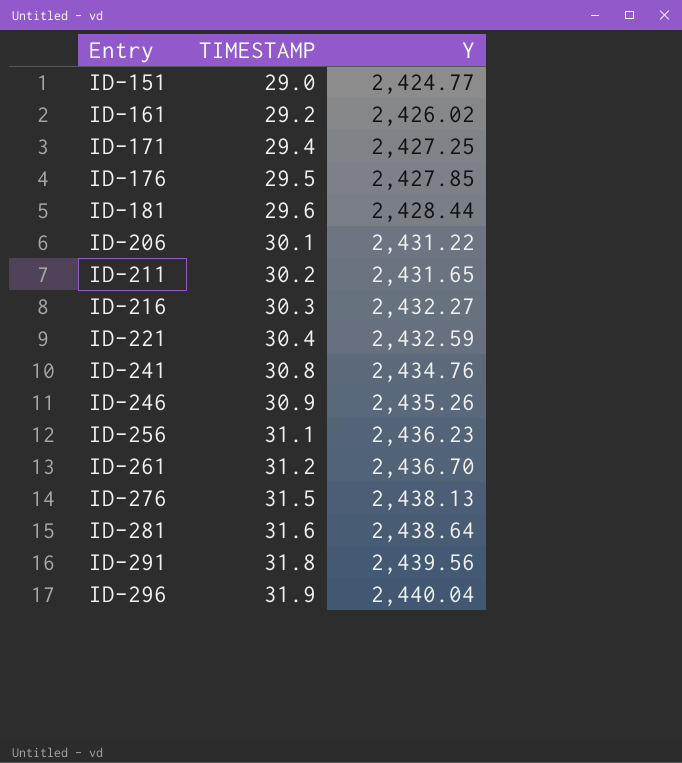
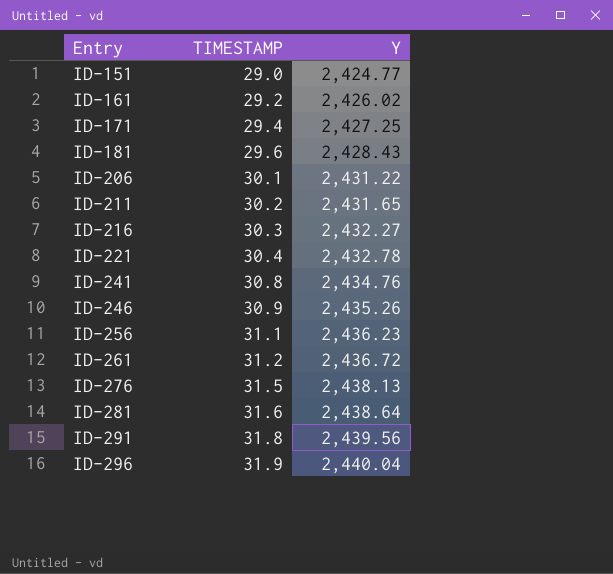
row ID-176: 29.5 | 2,427.85 -> none
ID-181 | Y: 2,428.44 -> 2,428.43
ID-221 | Y: 2,432.59 -> 2,432.78
ID-261 | Y: 2,436.70 -> 2,436.72

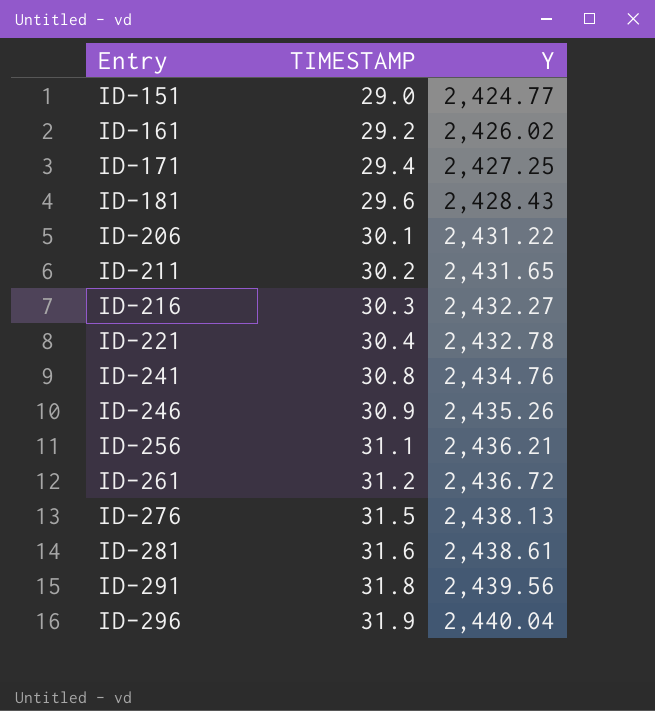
ID-256 | Y: 2,436.23 -> 2,436.21
ID-281 | Y: 2,438.64 -> 2,438.61

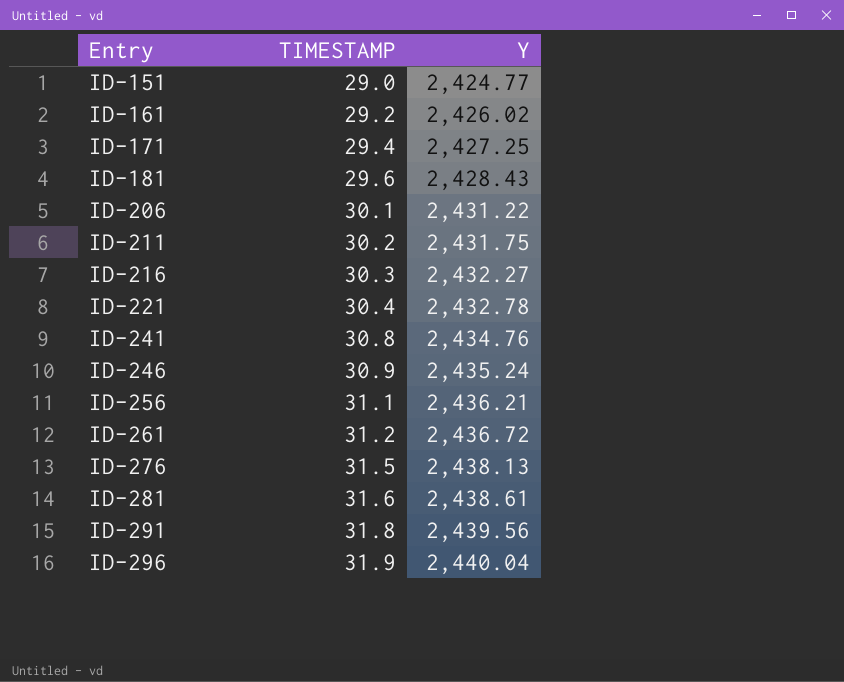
ID-211 | Y: 2,431.65 -> 2,431.75
ID-246 | Y: 2,435.26 -> 2,435.24

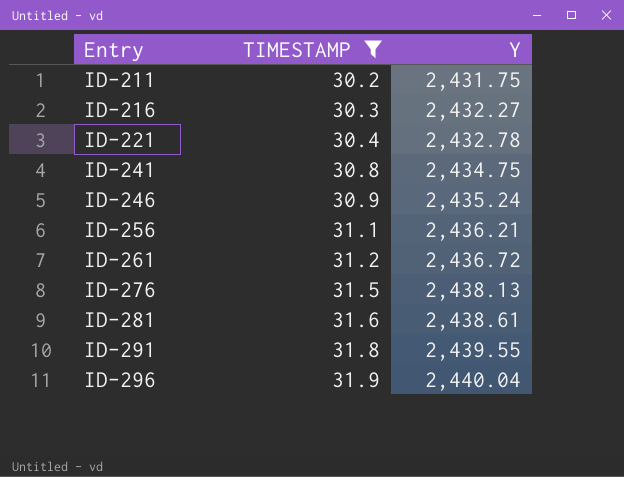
filter: none -> TIMESTAMP >= 30.2
ID-241 | Y: 2,434.76 -> 2,434.75
ID-291 | Y: 2,439.56 -> 2,439.55

